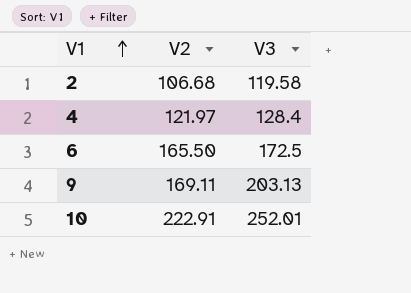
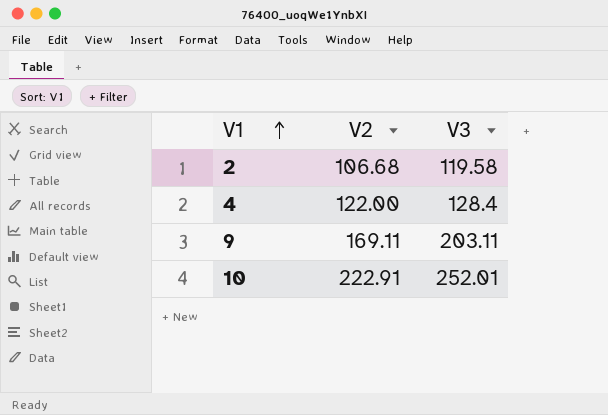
row 6: 165.50 | 172.5 -> none
4 | V2: 121.97 -> 122.00
9 | V3: 203.13 -> 203.11

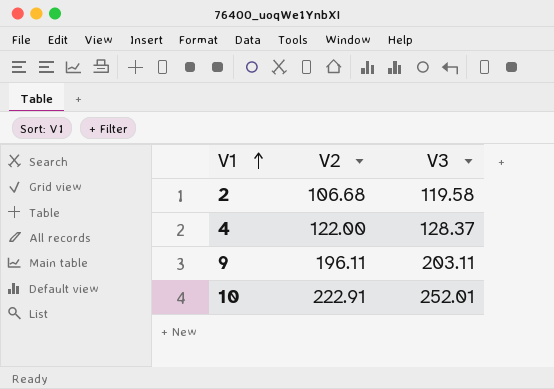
4 | V3: 128.4 -> 128.37
9 | V2: 169.11 -> 196.11

